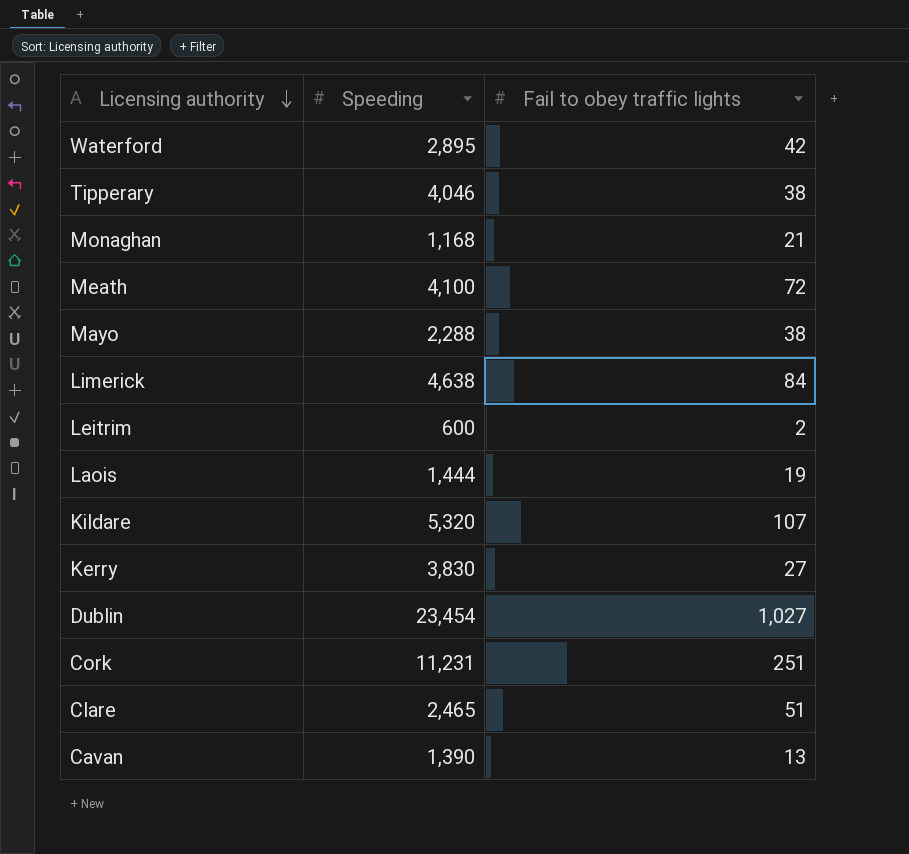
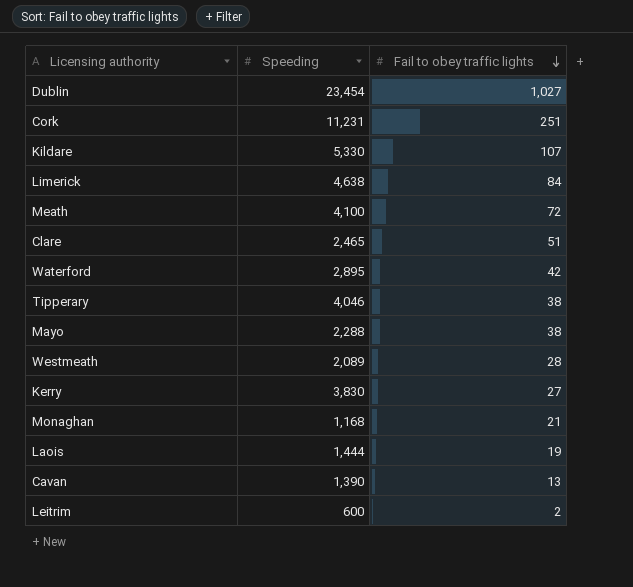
row order: Licensing authority descending -> Fail to obey traffic lights descending
Kildare | Speeding: 5,320 -> 5,330
row Westmeath: none -> 2,089 | 28

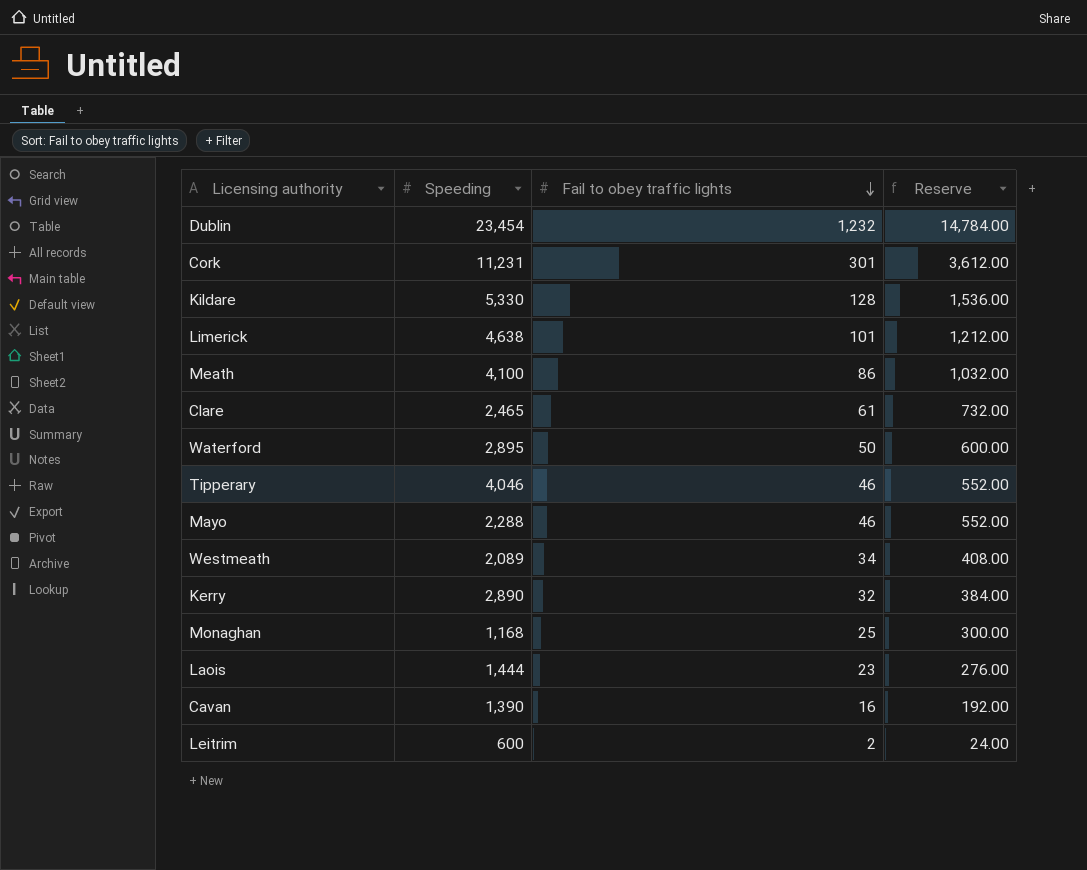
column Reserve | formula: none -> [Fail to obey traffic lights] * 12
Dublin | Fail to obey traffic lights: 1,027 -> 1,232
Cork | Fail to obey traffic lights: 251 -> 301
Kildare | Fail to obey traffic lights: 107 -> 128
Limerick | Fail to obey traffic lights: 84 -> 101
Meath | Fail to obey traffic lights: 72 -> 86
Clare | Fail to obey traffic lights: 51 -> 61
Waterford | Fail to obey traffic lights: 42 -> 50
Tipperary | Fail to obey traffic lights: 38 -> 46
Mayo | Fail to obey traffic lights: 38 -> 46
Westmeath | Fail to obey traffic lights: 28 -> 34
Kerry | Speeding: 3,830 -> 2,890
Kerry | Fail to obey traffic lights: 27 -> 32
Monaghan | Fail to obey traffic lights: 21 -> 25
Laois | Fail to obey traffic lights: 19 -> 23
Cavan | Fail to obey traffic lights: 13 -> 16

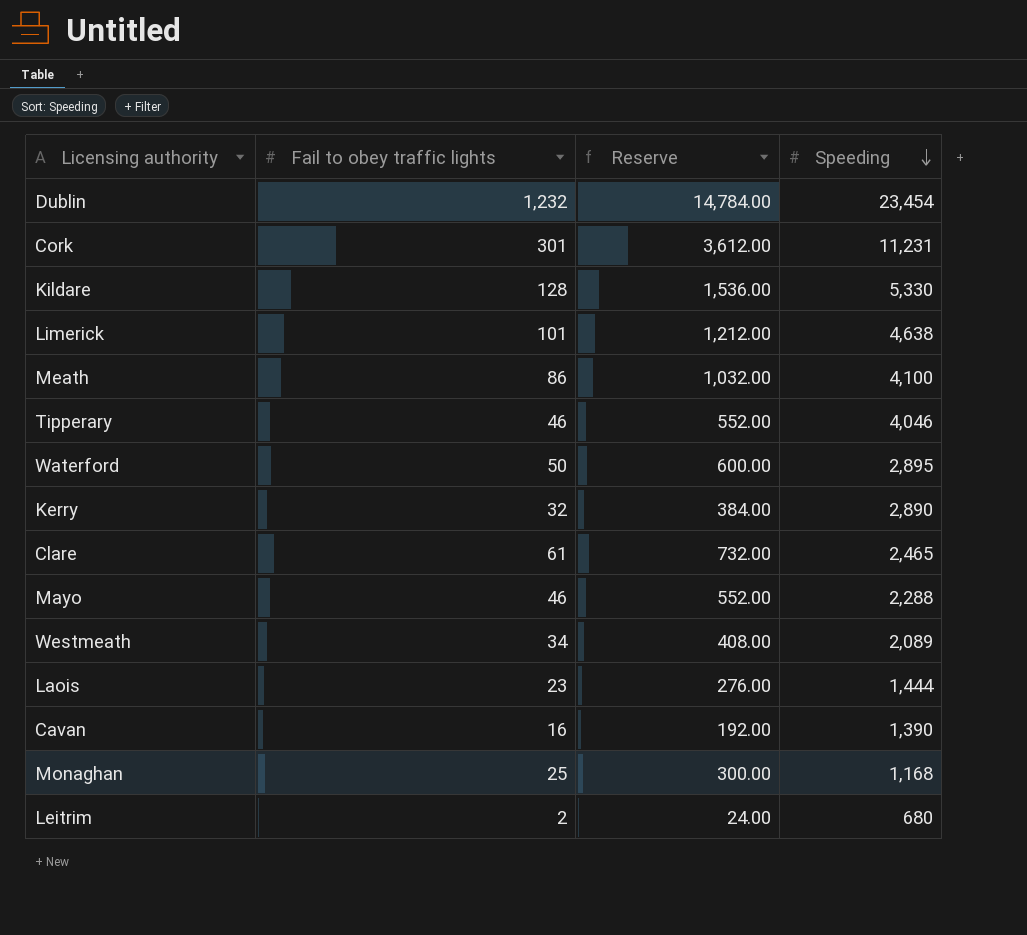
row order: Fail to obey traffic lights descending -> Speeding descending
column Speeding | position: 2 -> 4
Leitrim | Speeding: 600 -> 680

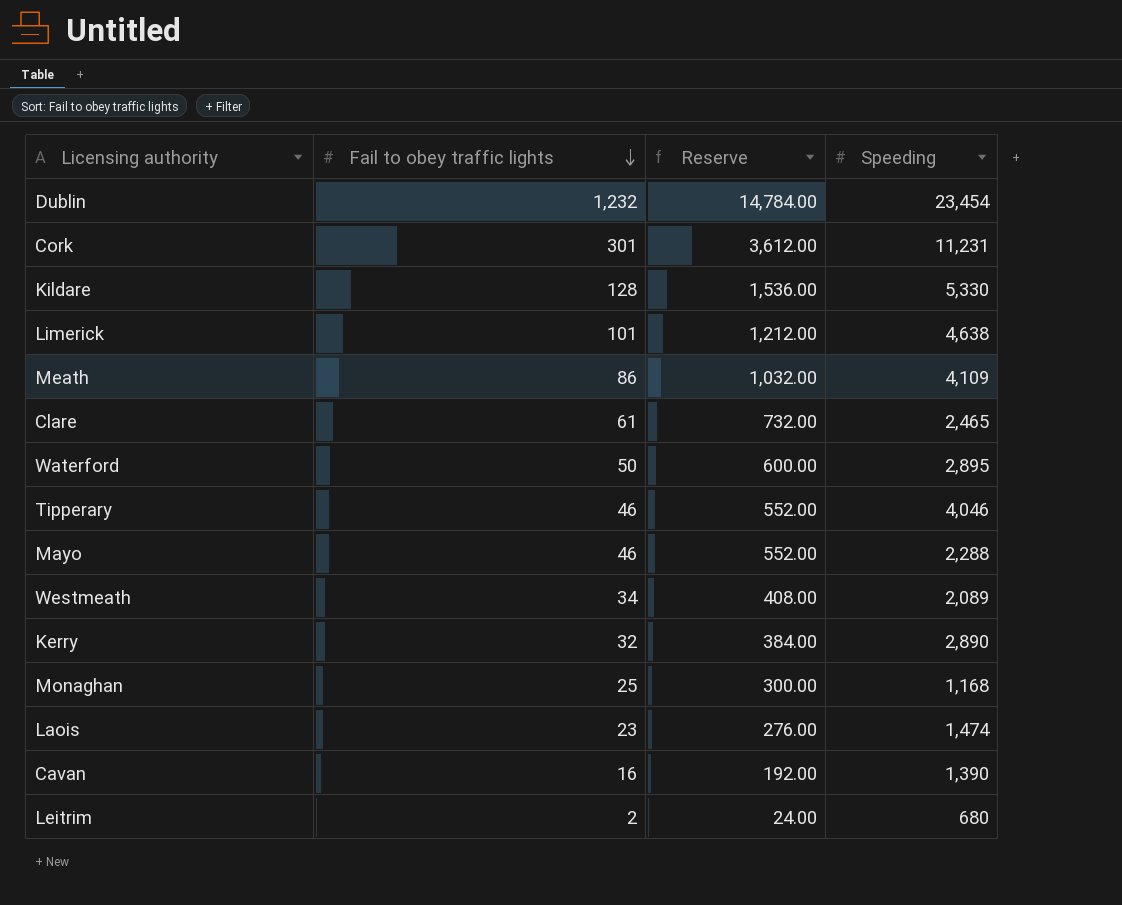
row order: Speeding descending -> Fail to obey traffic lights descending
Meath | Speeding: 4,100 -> 4,109
Laois | Speeding: 1,444 -> 1,474

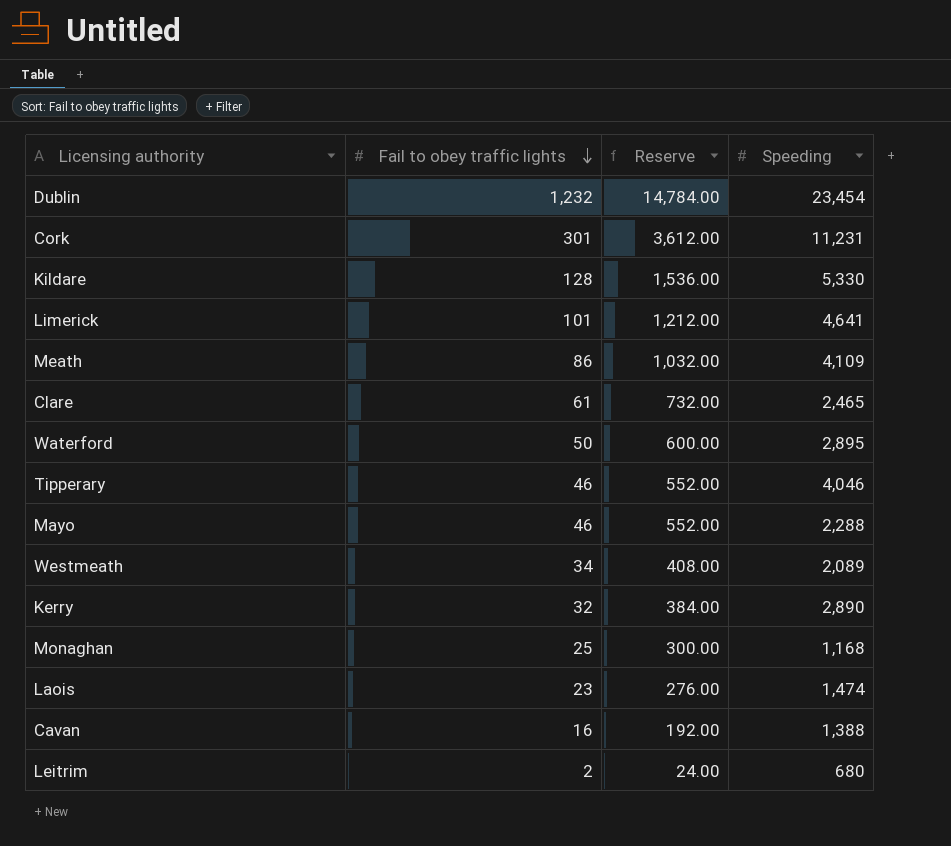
Limerick | Speeding: 4,638 -> 4,641
Cavan | Speeding: 1,390 -> 1,388

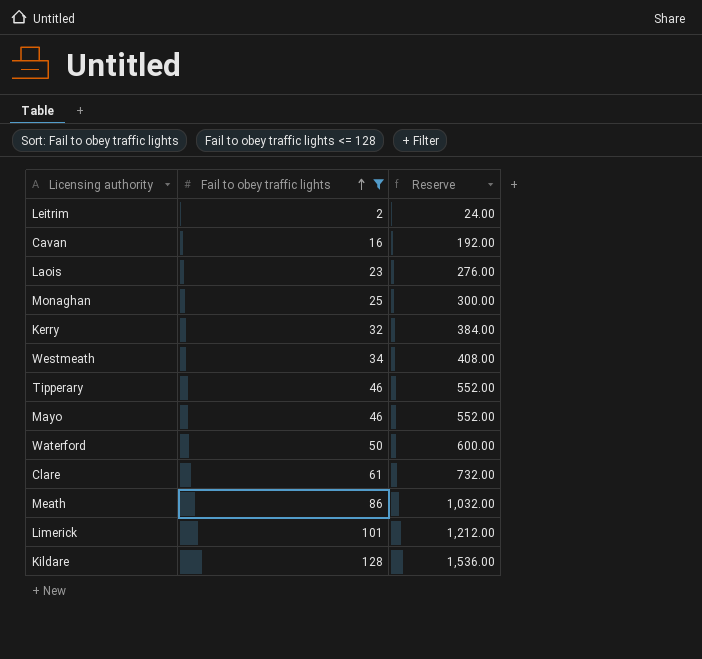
filter: none -> Fail to obey traffic lights <= 128
row order: Fail to obey traffic lights descending -> Fail to obey traffic lights ascending
column Speeding | position: 4 -> none

